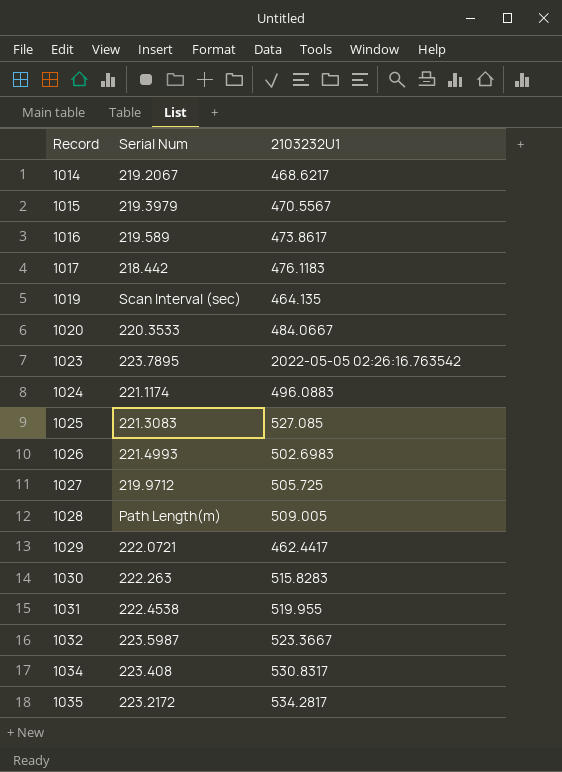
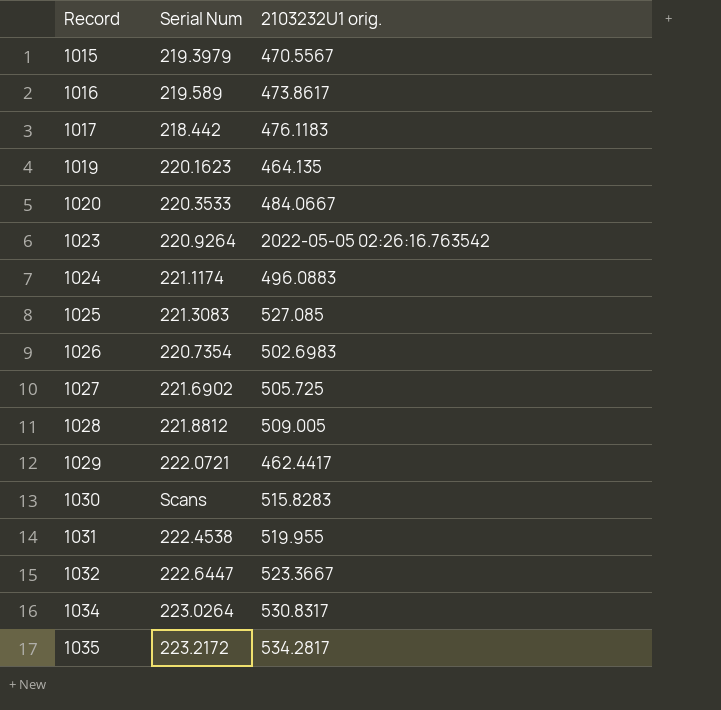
column name: 2103232U1 -> 2103232U1 orig.
row 1014: 219.2067 | 468.6217 -> none
1019 | Serial Num: Scan Interval (sec) -> 220.1623
1023 | Serial Num: 223.7895 -> 220.9264
1026 | Serial Num: 221.4993 -> 220.7354
1027 | Serial Num: 219.9712 -> 221.6902
1028 | Serial Num: Path Length(m) -> 221.8812
1030 | Serial Num: 222.263 -> Scans
1032 | Serial Num: 223.5987 -> 222.6447
1034 | Serial Num: 223.408 -> 223.0264

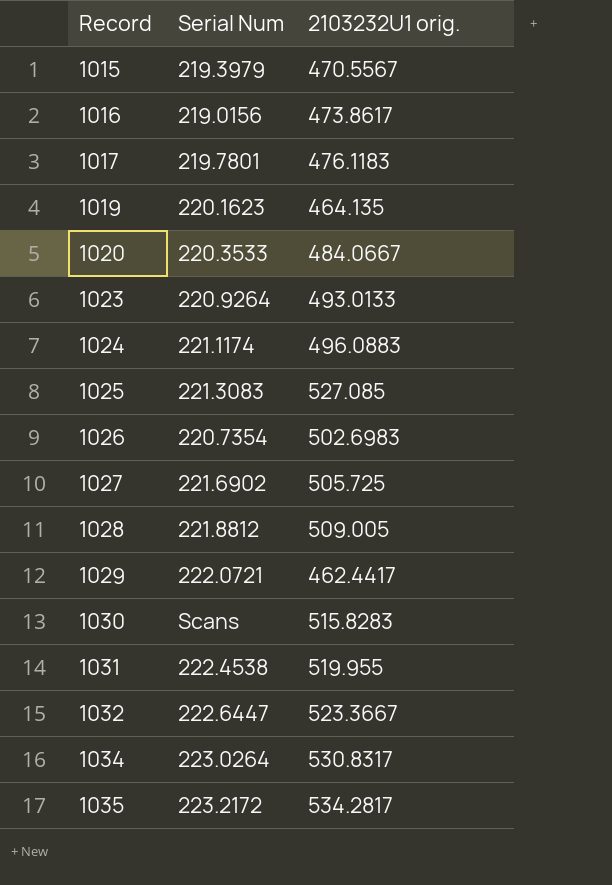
1016 | Serial Num: 219.589 -> 219.0156
1017 | Serial Num: 218.442 -> 219.7801
1023 | 2103232U1 orig.: 2022-05-05 02:26:16.763542 -> 493.0133

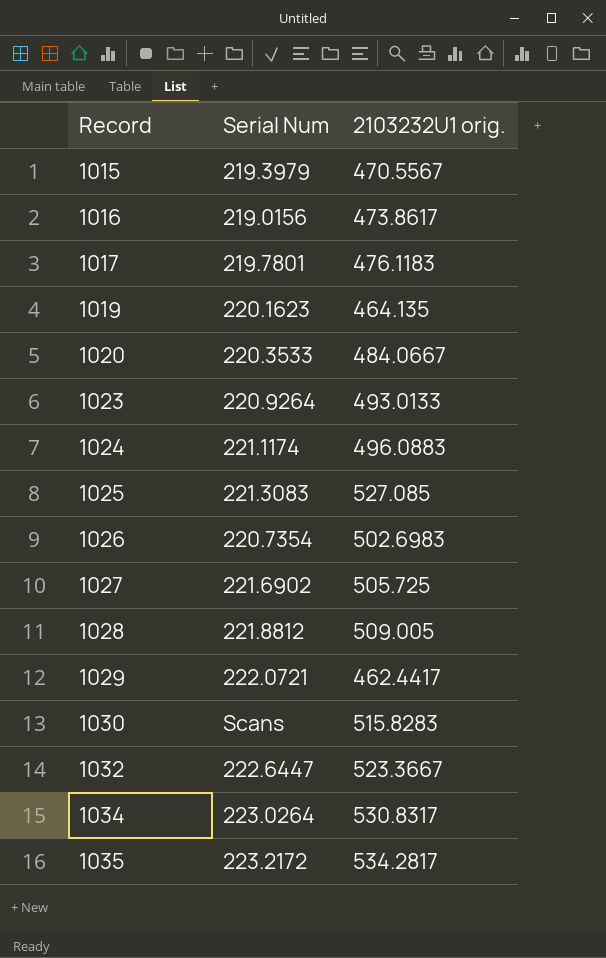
row 1031: 222.4538 | 519.955 -> none

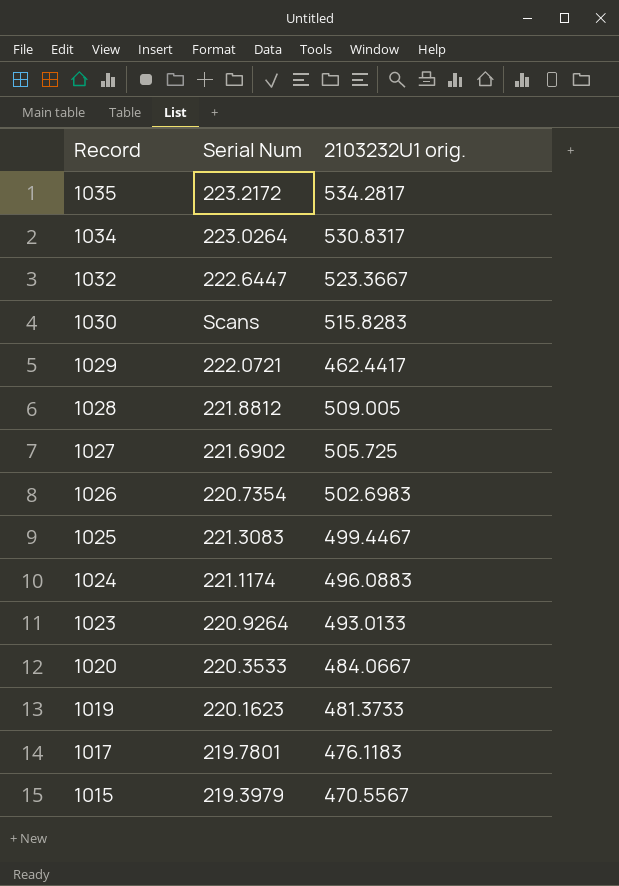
row order: Record ascending -> Record descending
row 1016: 219.0156 | 473.8617 -> none
1025 | 2103232U1 orig.: 527.085 -> 499.4467
1019 | 2103232U1 orig.: 464.135 -> 481.3733

